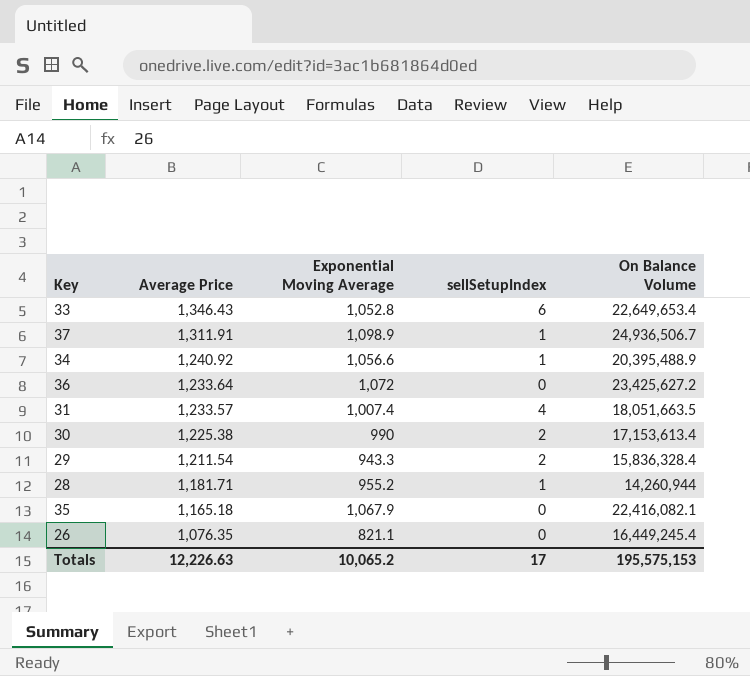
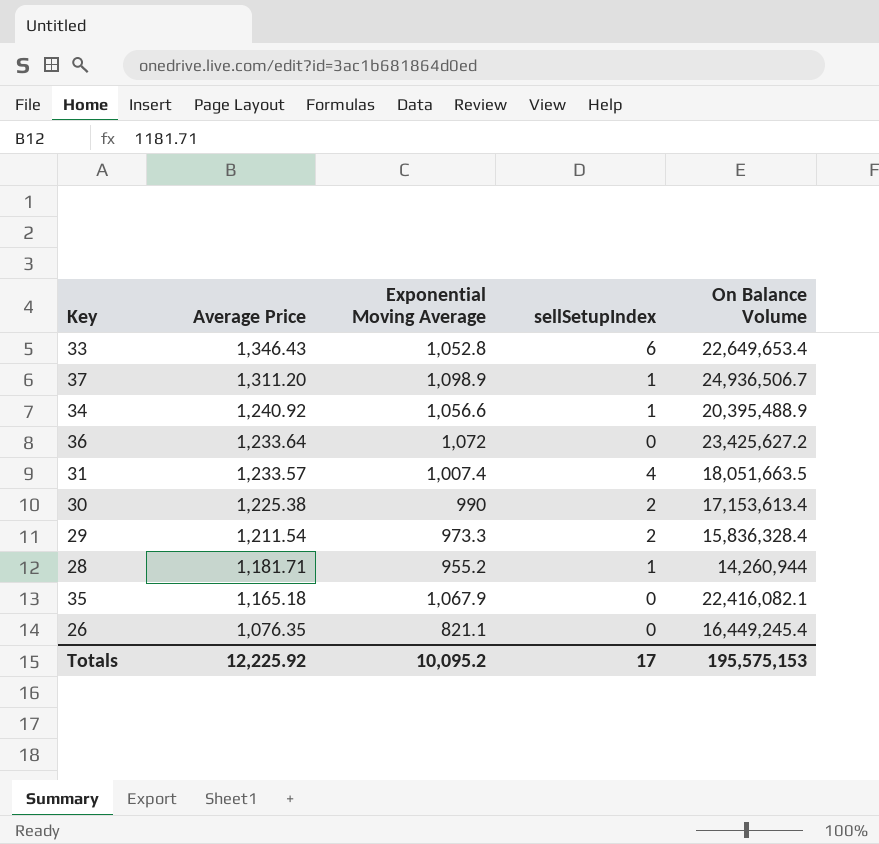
37 | Average Price: 1,311.91 -> 1,311.20
29 | Exponential Moving Average: 943.3 -> 973.3
Totals | Average Price: 12,226.63 -> 12,225.92
Totals | Exponential Moving Average: 10,065.2 -> 10,095.2

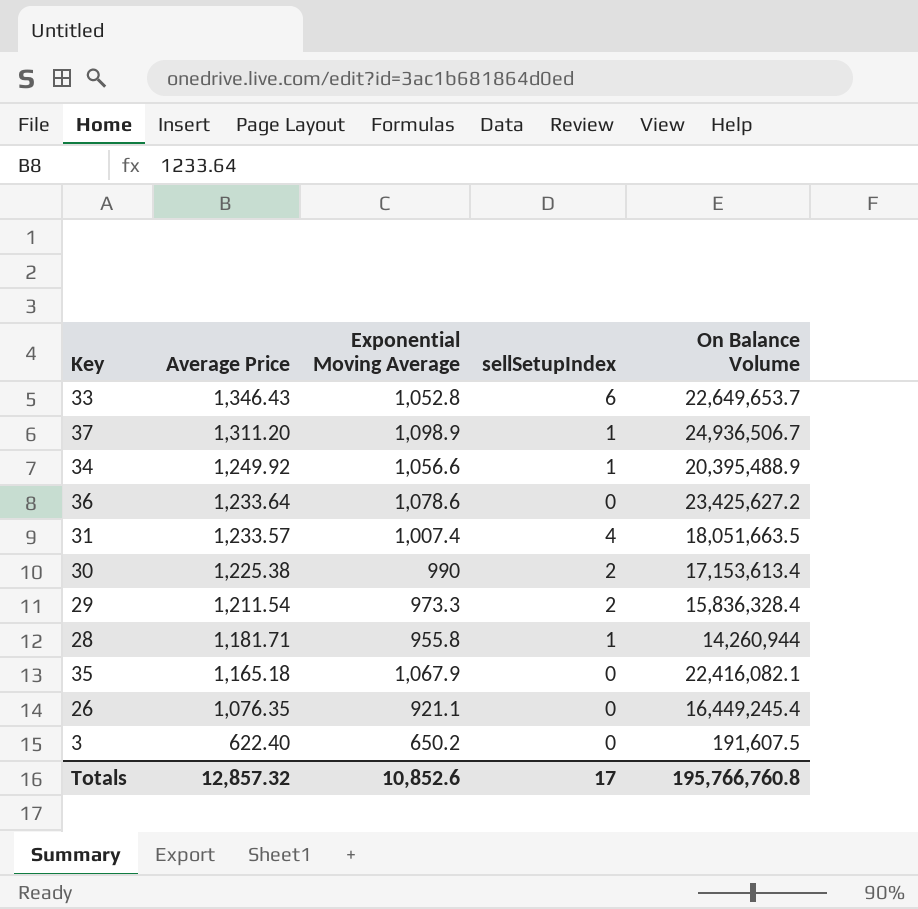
33 | On Balance Volume: 22,649,653.4 -> 22,649,653.7
34 | Average Price: 1,240.92 -> 1,249.92
36 | Exponential Moving Average: 1,072 -> 1,078.6
28 | Exponential Moving Average: 955.2 -> 955.8
26 | Exponential Moving Average: 821.1 -> 921.1
row 3: none -> 622.40 | 650.2 | 0 | 191,607.5
Totals | Average Price: 12,225.92 -> 12,857.32
Totals | Exponential Moving Average: 10,095.2 -> 10,852.6
Totals | On Balance Volume: 195,575,153 -> 195,766,760.8

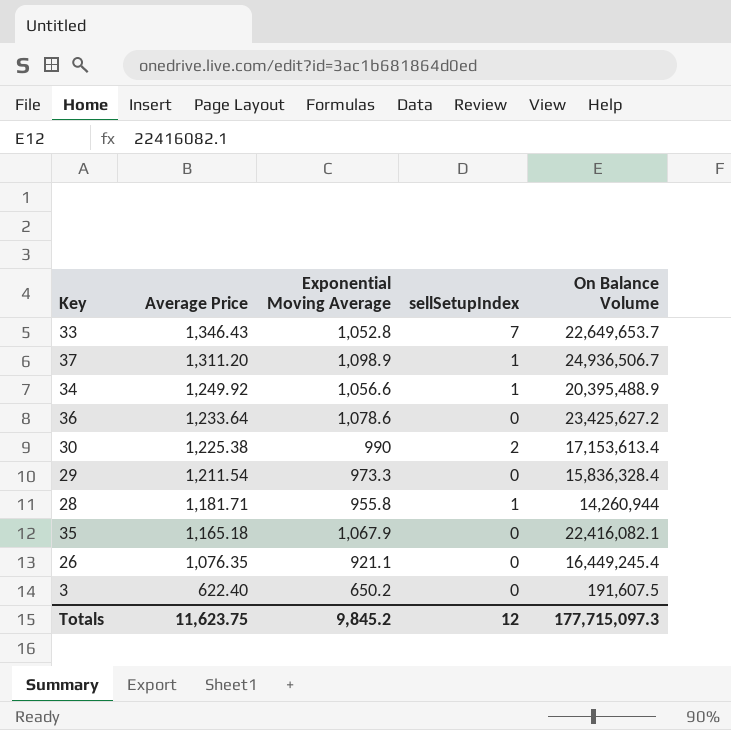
row 31: 1,233.57 | 1,007.4 | 4 | 18,051,663.5 -> none
33 | sellSetupIndex: 6 -> 7
29 | sellSetupIndex: 2 -> 0
Totals | Average Price: 12,857.32 -> 11,623.75
Totals | Exponential Moving Average: 10,852.6 -> 9,845.2
Totals | sellSetupIndex: 17 -> 12
Totals | On Balance Volume: 195,766,760.8 -> 177,715,097.3

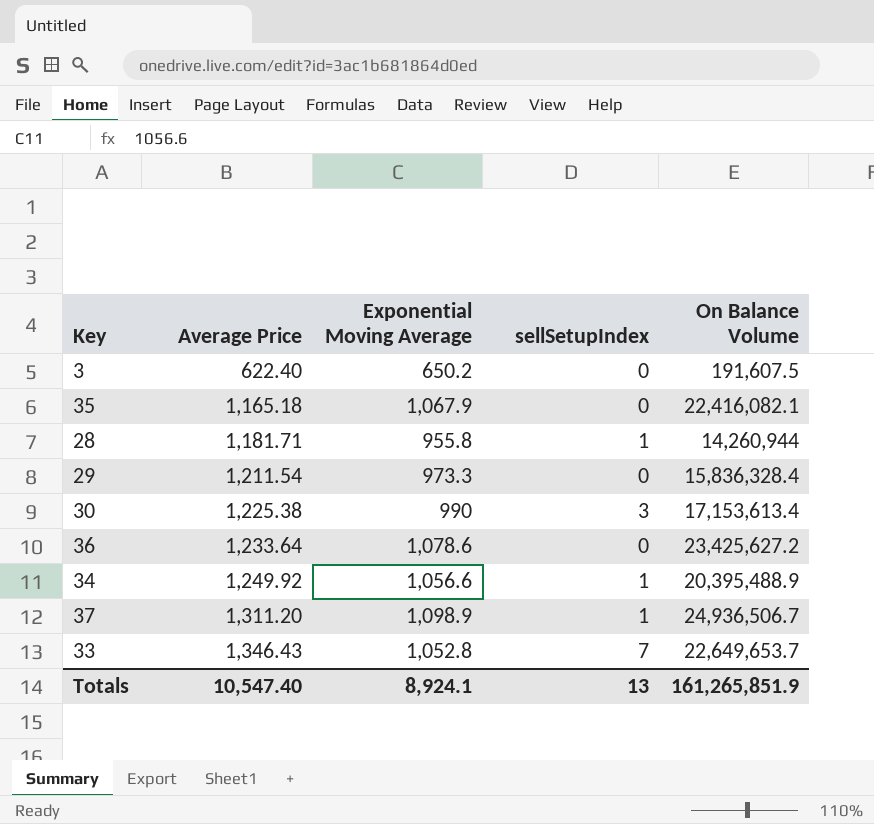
row order: Average Price descending -> Average Price ascending
row 26: 1,076.35 | 921.1 | 0 | 16,449,245.4 -> none
30 | sellSetupIndex: 2 -> 3
Totals | Average Price: 11,623.75 -> 10,547.40
Totals | Exponential Moving Average: 9,845.2 -> 8,924.1
Totals | sellSetupIndex: 12 -> 13
Totals | On Balance Volume: 177,715,097.3 -> 161,265,851.9

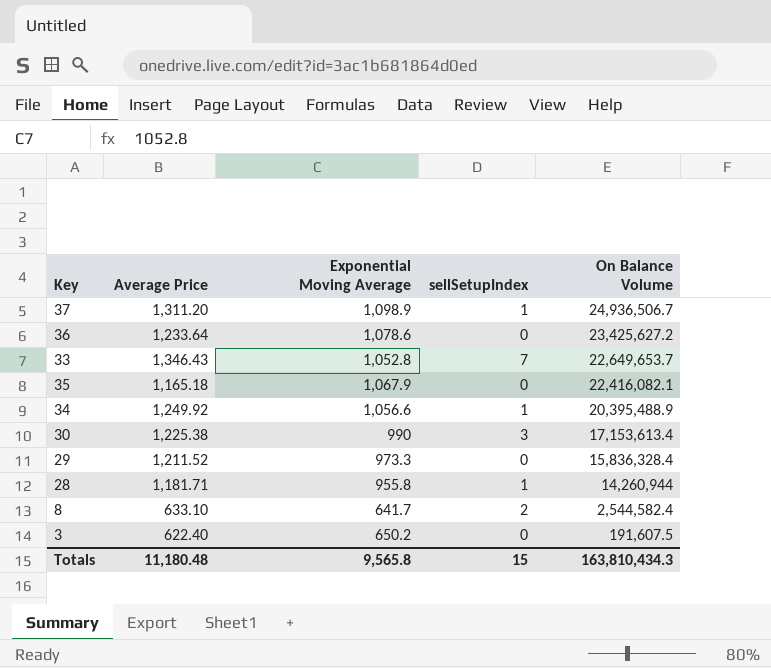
row order: Average Price ascending -> On Balance Volume descending
29 | Average Price: 1,211.54 -> 1,211.52
row 8: none -> 633.10 | 641.7 | 2 | 2,544,582.4
Totals | Average Price: 10,547.40 -> 11,180.48
Totals | Exponential Moving Average: 8,924.1 -> 9,565.8
Totals | sellSetupIndex: 13 -> 15
Totals | On Balance Volume: 161,265,851.9 -> 163,810,434.3

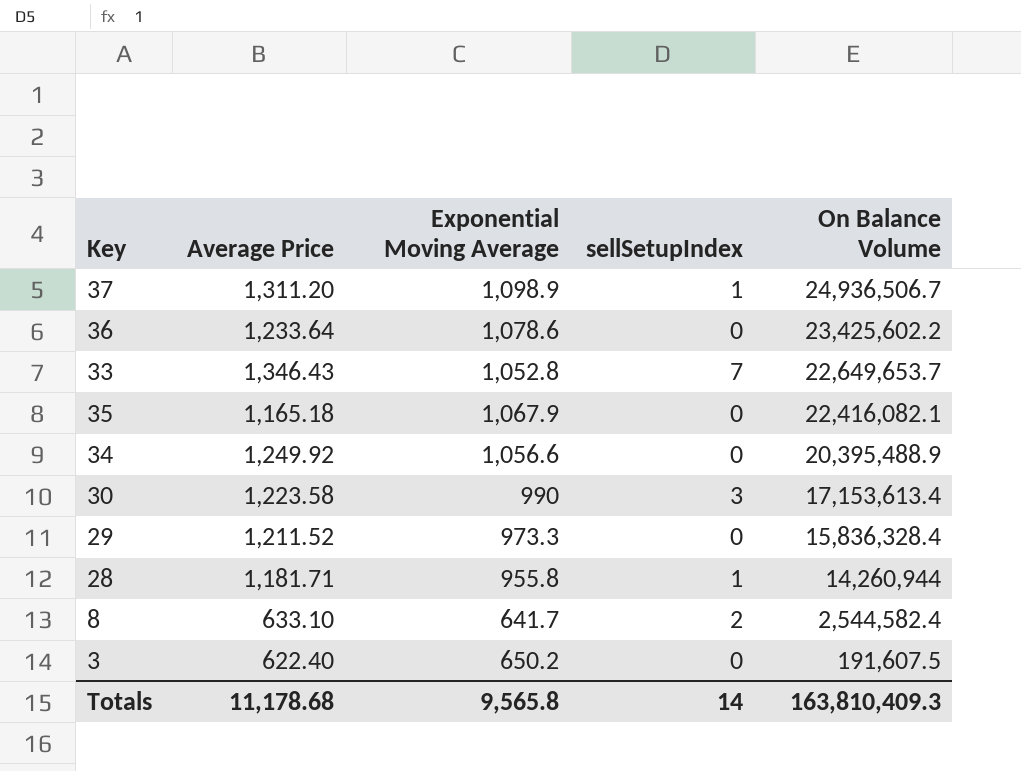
36 | On Balance Volume: 23,425,627.2 -> 23,425,602.2
34 | sellSetupIndex: 1 -> 0
30 | Average Price: 1,225.38 -> 1,223.58
Totals | Average Price: 11,180.48 -> 11,178.68
Totals | sellSetupIndex: 15 -> 14
Totals | On Balance Volume: 163,810,434.3 -> 163,810,409.3

